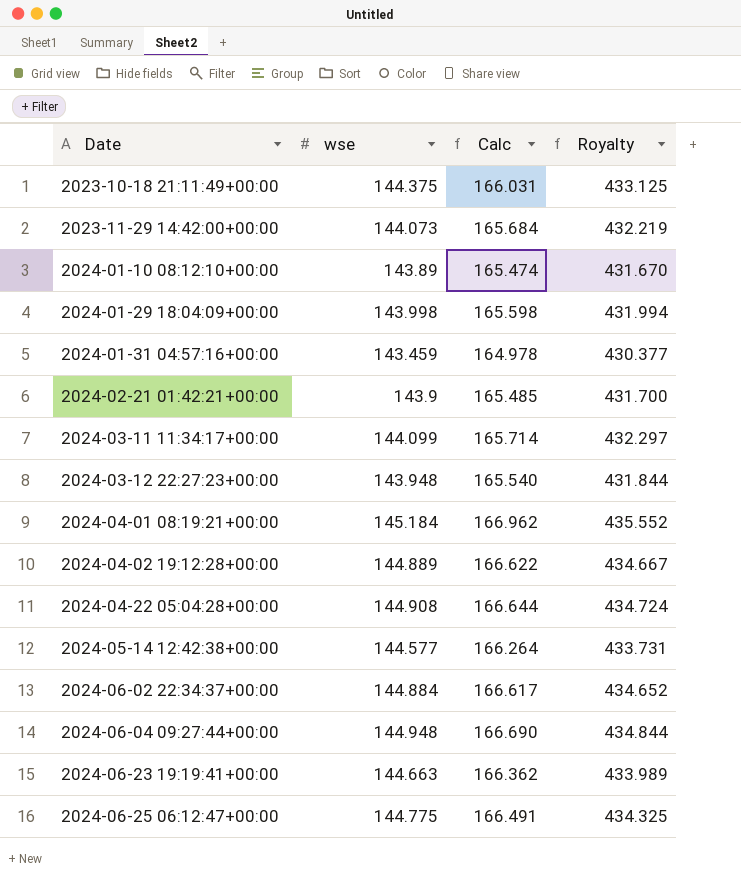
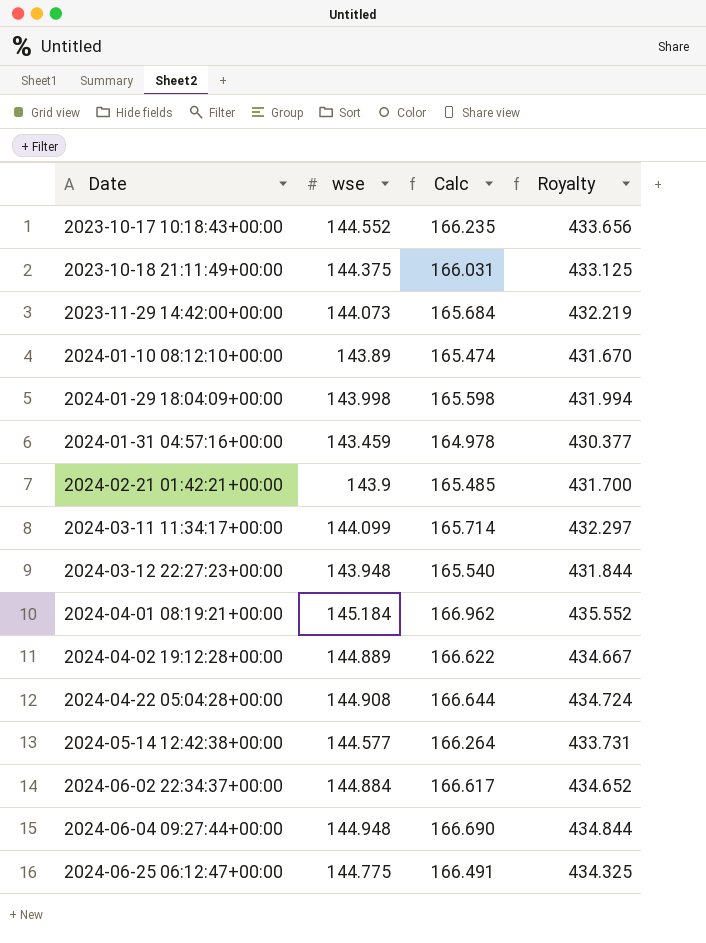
row 2024-06-23 19:19:41+00:00: 144.663 | 166.362 | 433.989 -> none
row 2023-10-17 10:18:43+00:00: none -> 144.552 | 166.235 | 433.656

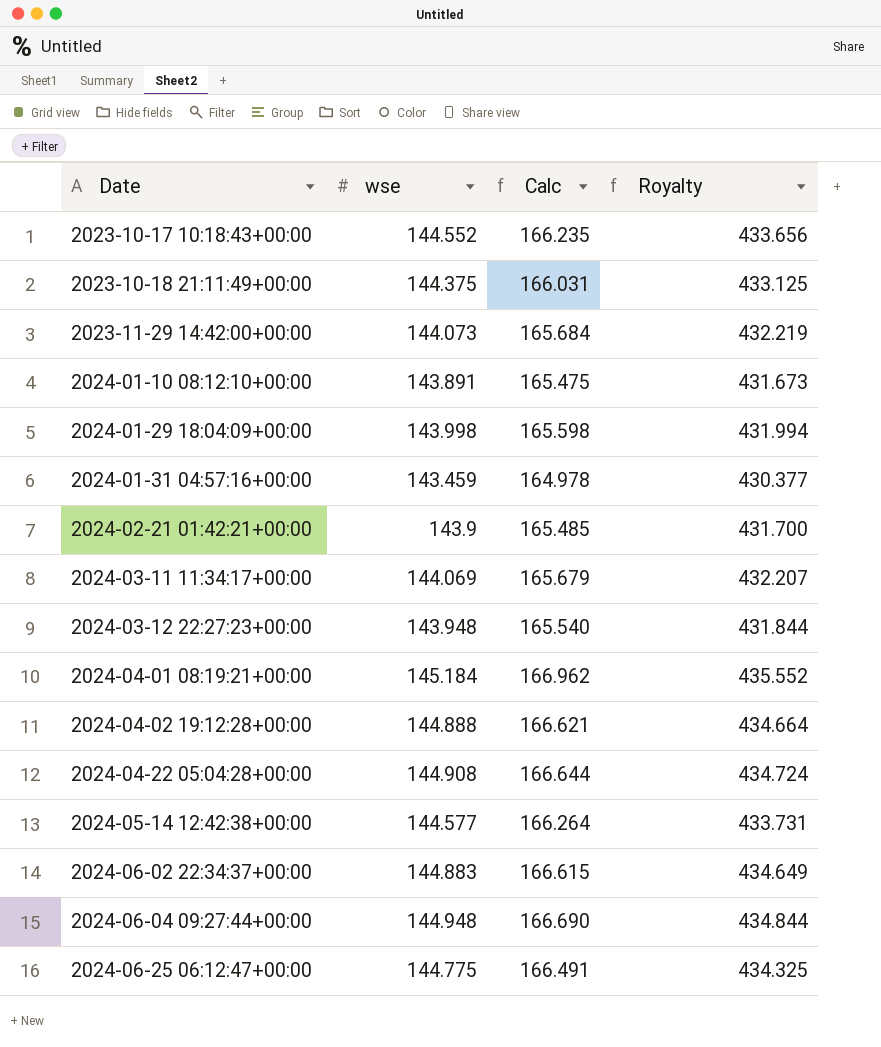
2024-01-10 08:12:10+00:00 | wse: 143.89 -> 143.891
2024-01-10 08:12:10+00:00 | Calc: 165.474 -> 165.475
2024-01-10 08:12:10+00:00 | Royalty: 431.670 -> 431.673
2024-03-11 11:34:17+00:00 | wse: 144.099 -> 144.069
2024-03-11 11:34:17+00:00 | Calc: 165.714 -> 165.679
2024-03-11 11:34:17+00:00 | Royalty: 432.297 -> 432.207
2024-04-02 19:12:28+00:00 | wse: 144.889 -> 144.888
2024-04-02 19:12:28+00:00 | Calc: 166.622 -> 166.621
2024-04-02 19:12:28+00:00 | Royalty: 434.667 -> 434.664
2024-06-02 22:34:37+00:00 | wse: 144.884 -> 144.883
2024-06-02 22:34:37+00:00 | Calc: 166.617 -> 166.615
2024-06-02 22:34:37+00:00 | Royalty: 434.652 -> 434.649

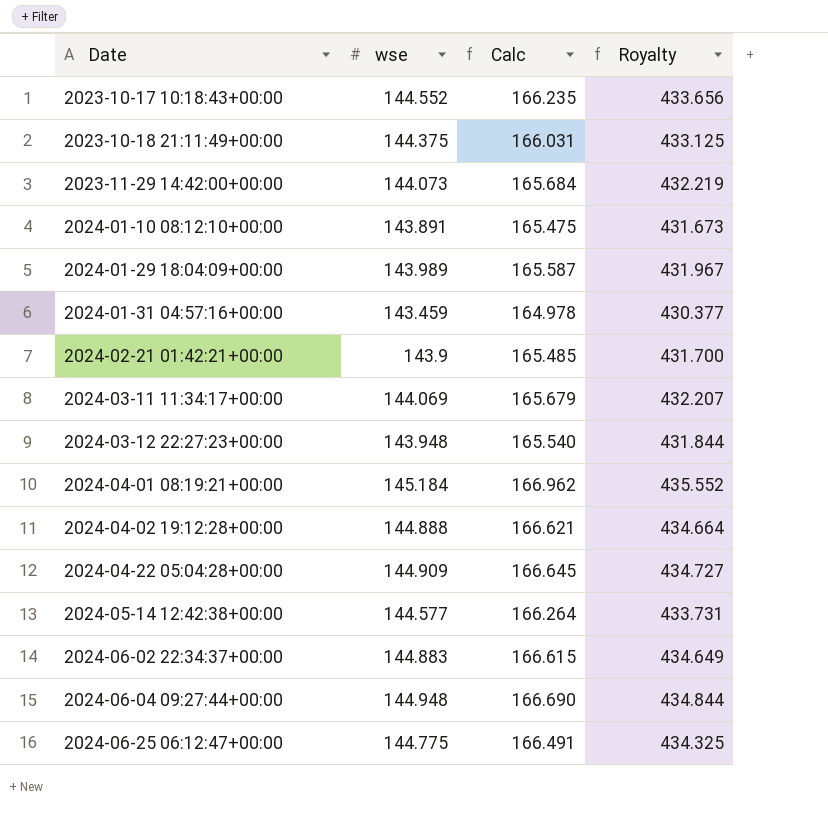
2024-01-29 18:04:09+00:00 | wse: 143.998 -> 143.989
2024-01-29 18:04:09+00:00 | Calc: 165.598 -> 165.587
2024-01-29 18:04:09+00:00 | Royalty: 431.994 -> 431.967
2024-04-22 05:04:28+00:00 | wse: 144.908 -> 144.909
2024-04-22 05:04:28+00:00 | Calc: 166.644 -> 166.645
2024-04-22 05:04:28+00:00 | Royalty: 434.724 -> 434.727

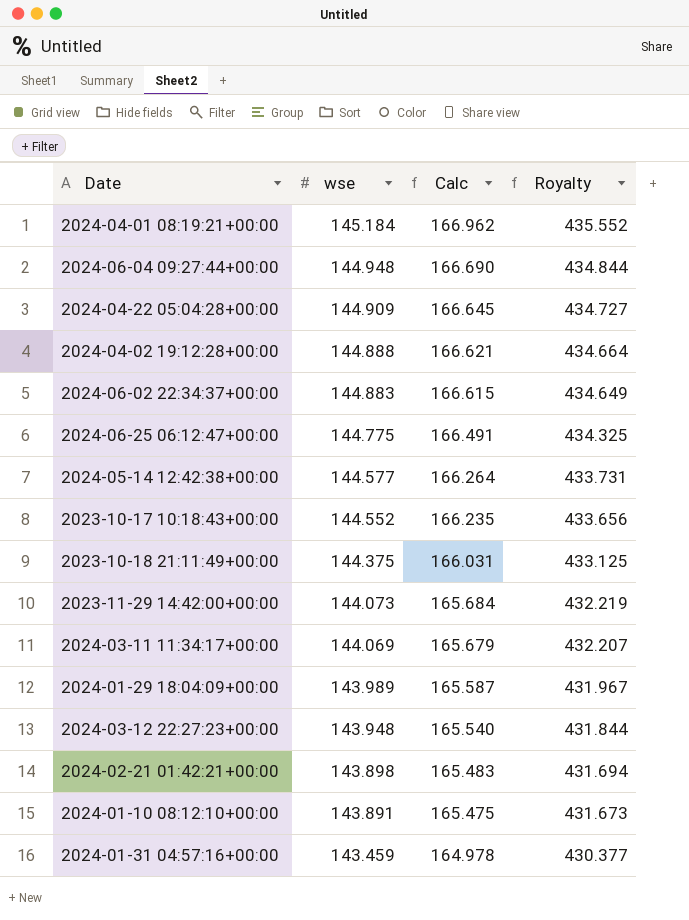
row order: Date ascending -> wse descending
2024-02-21 01:42:21+00:00 | wse: 143.9 -> 143.898
2024-02-21 01:42:21+00:00 | Calc: 165.485 -> 165.483
2024-02-21 01:42:21+00:00 | Royalty: 431.700 -> 431.694

